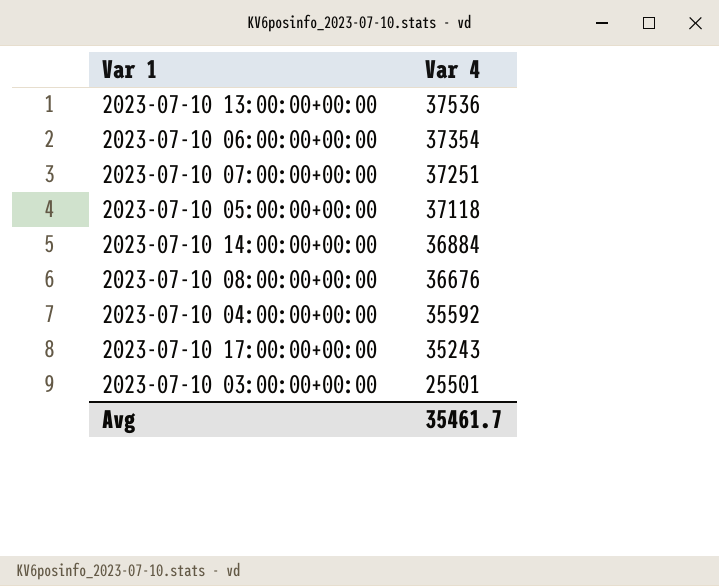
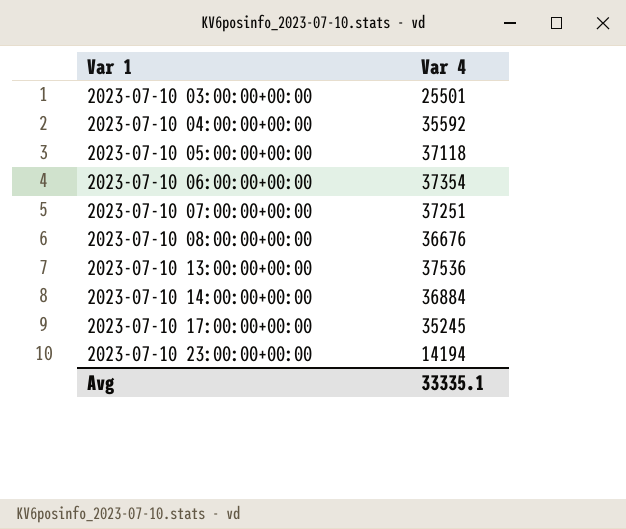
row order: Var 4 descending -> Var 1 ascending
2023-07-10 17:00:00+00:00 | Var 4: 35243 -> 35245
row 2023-07-10 23:00:00+00:00: none -> 14194
Avg | Var 4: 35461.7 -> 33335.1

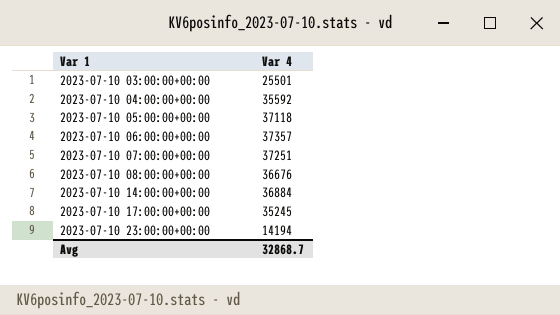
row 2023-07-10 13:00:00+00:00: 37536 -> none
2023-07-10 06:00:00+00:00 | Var 4: 37354 -> 37357
Avg | Var 4: 33335.1 -> 32868.7

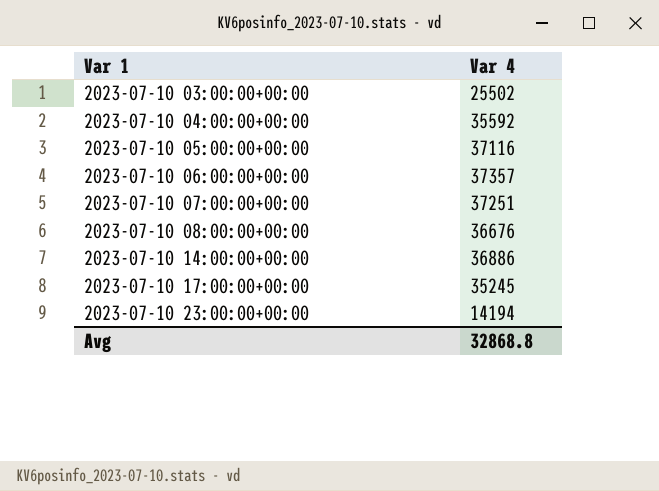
2023-07-10 03:00:00+00:00 | Var 4: 25501 -> 25502
2023-07-10 05:00:00+00:00 | Var 4: 37118 -> 37116
2023-07-10 14:00:00+00:00 | Var 4: 36884 -> 36886
Avg | Var 4: 32868.7 -> 32868.8

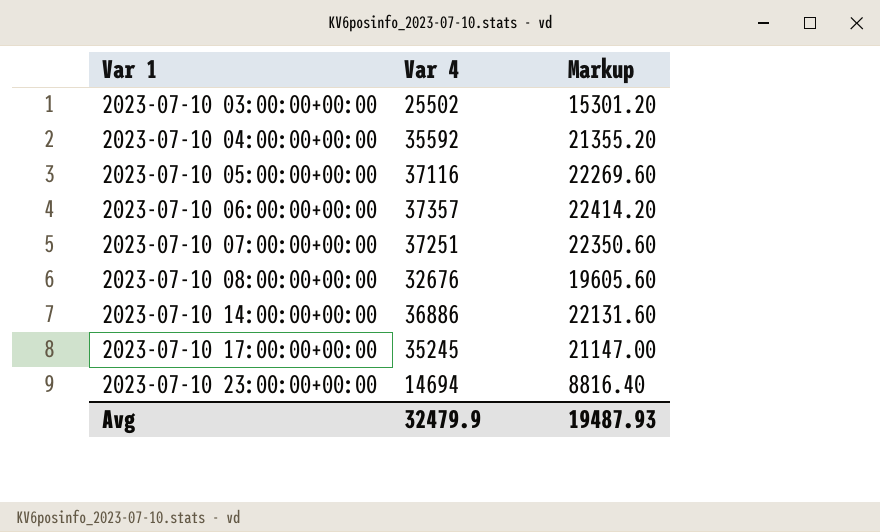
column Markup | formula: none -> [Var 4] * 0.6
2023-07-10 08:00:00+00:00 | Var 4: 36676 -> 32676
2023-07-10 23:00:00+00:00 | Var 4: 14194 -> 14694
Avg | Var 4: 32868.8 -> 32479.9

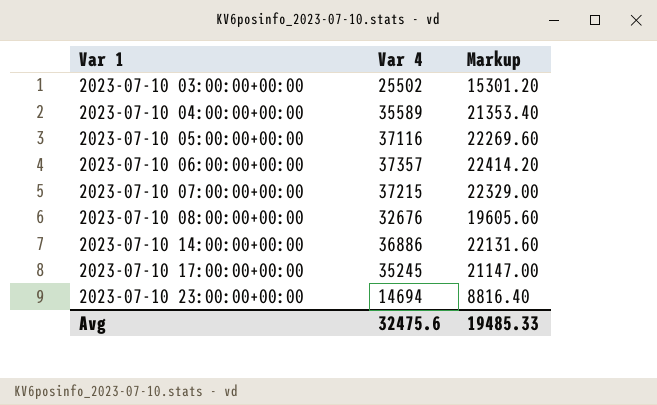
2023-07-10 04:00:00+00:00 | Var 4: 35592 -> 35589
2023-07-10 04:00:00+00:00 | Markup: 21355.20 -> 21353.40
2023-07-10 07:00:00+00:00 | Var 4: 37251 -> 37215
2023-07-10 07:00:00+00:00 | Markup: 22350.60 -> 22329.00
Avg | Var 4: 32479.9 -> 32475.6
Avg | Markup: 19487.93 -> 19485.33

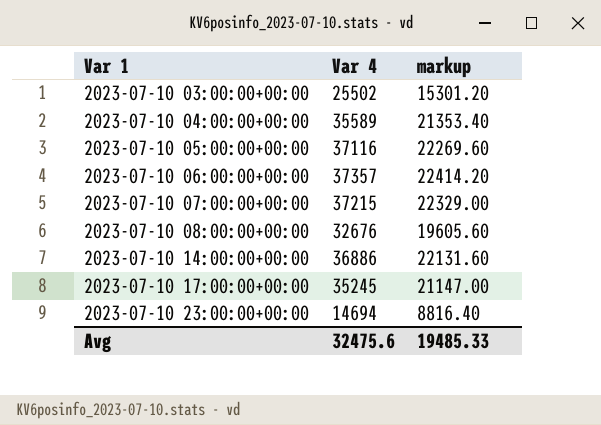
column name: Markup -> markup

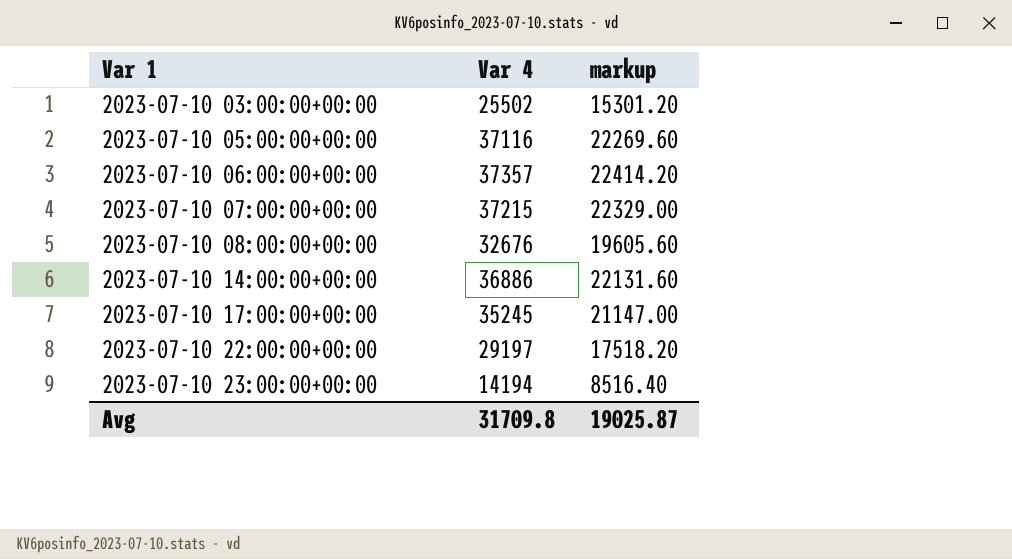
row 2023-07-10 04:00:00+00:00: 35589 | 21353.40 -> none
row 2023-07-10 22:00:00+00:00: none -> 29197 | 17518.20
2023-07-10 23:00:00+00:00 | Var 4: 14694 -> 14194
2023-07-10 23:00:00+00:00 | markup: 8816.40 -> 8516.40
Avg | Var 4: 32475.6 -> 31709.8
Avg | markup: 19485.33 -> 19025.87

